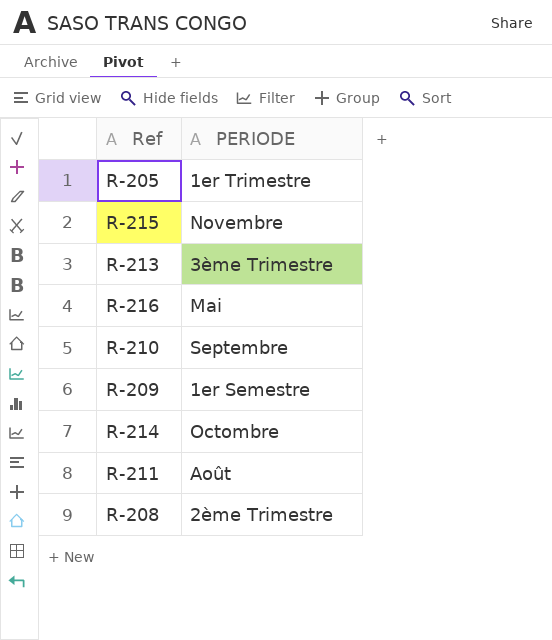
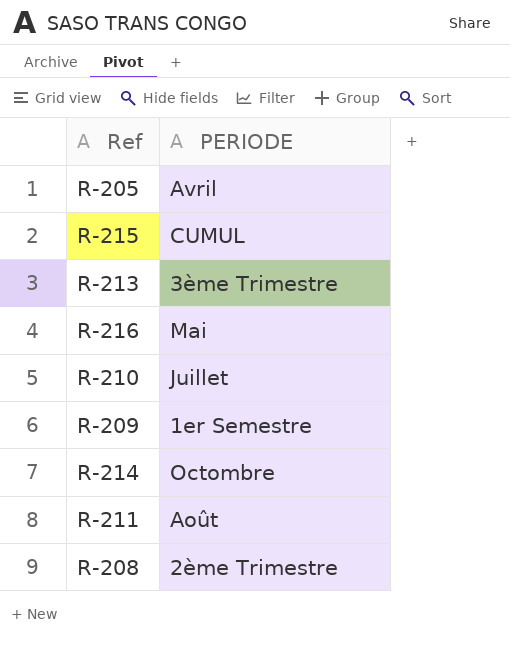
R-205 | PERIODE: 1er Trimestre -> Avril
R-215 | PERIODE: Novembre -> CUMUL
R-210 | PERIODE: Septembre -> Juillet

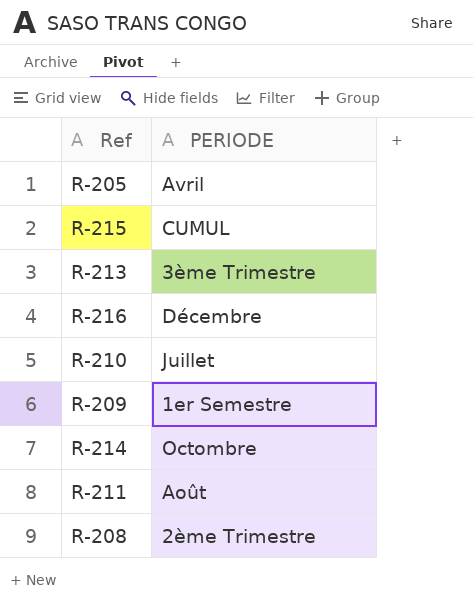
R-216 | PERIODE: Mai -> Décembre

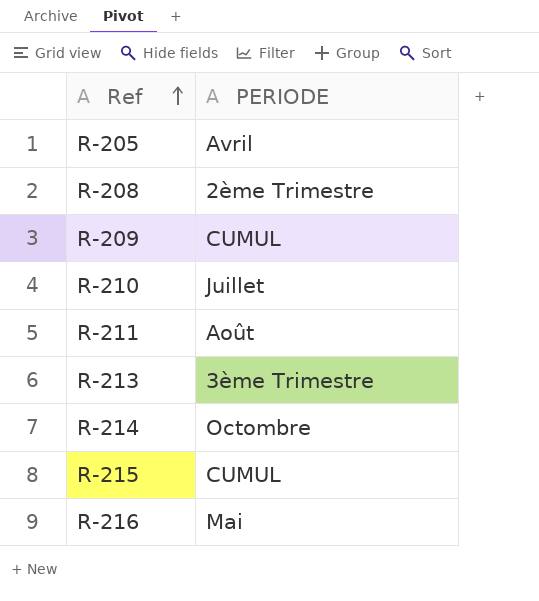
row order: none -> Ref ascending
R-209 | PERIODE: 1er Semestre -> CUMUL
R-216 | PERIODE: Décembre -> Mai

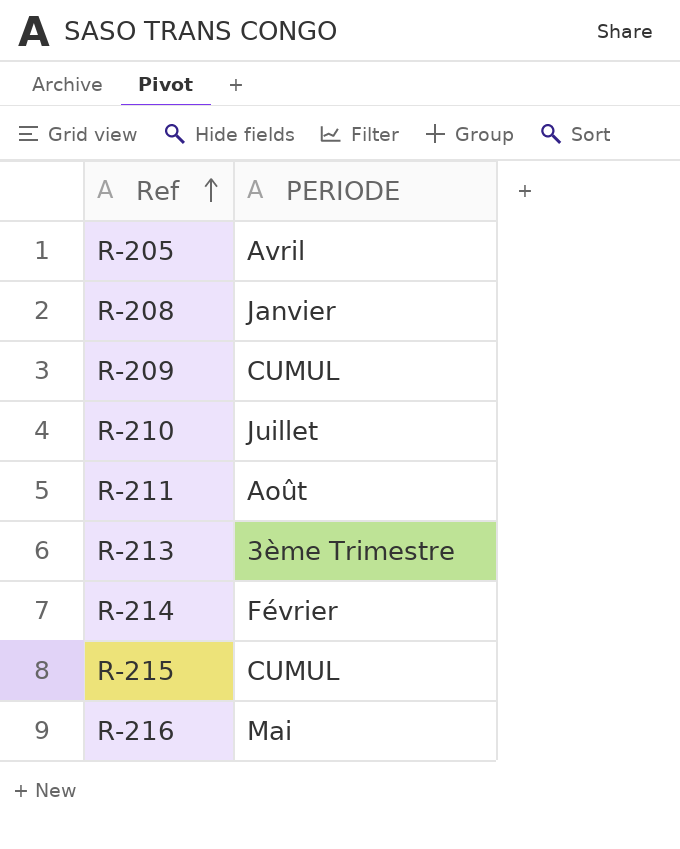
R-208 | PERIODE: 2ème Trimestre -> Janvier
R-214 | PERIODE: Octombre -> Février

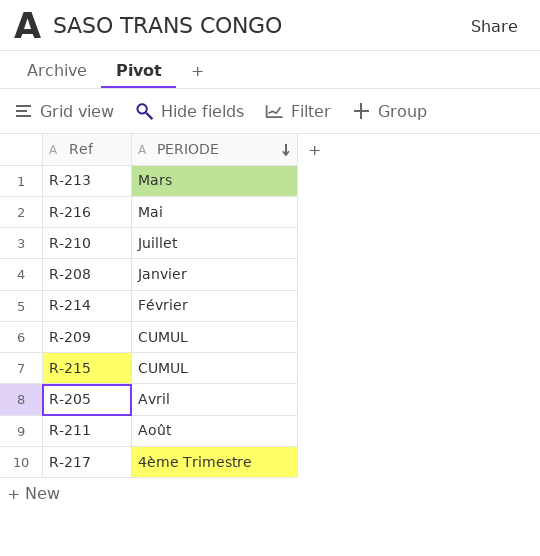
row order: Ref ascending -> PERIODE descending
R-213 | PERIODE: 3ème Trimestre -> Mars
row R-217: none -> 4ème Trimestre

